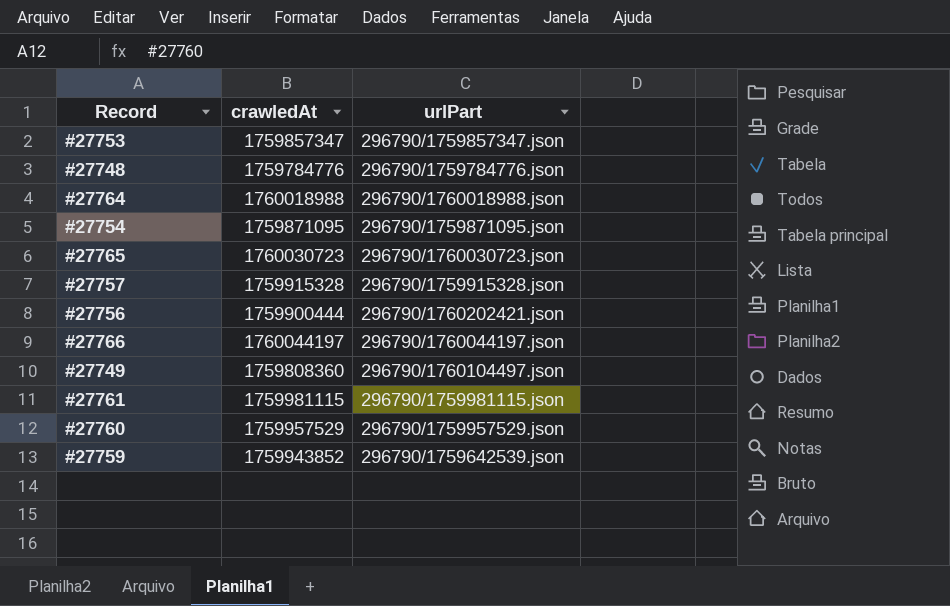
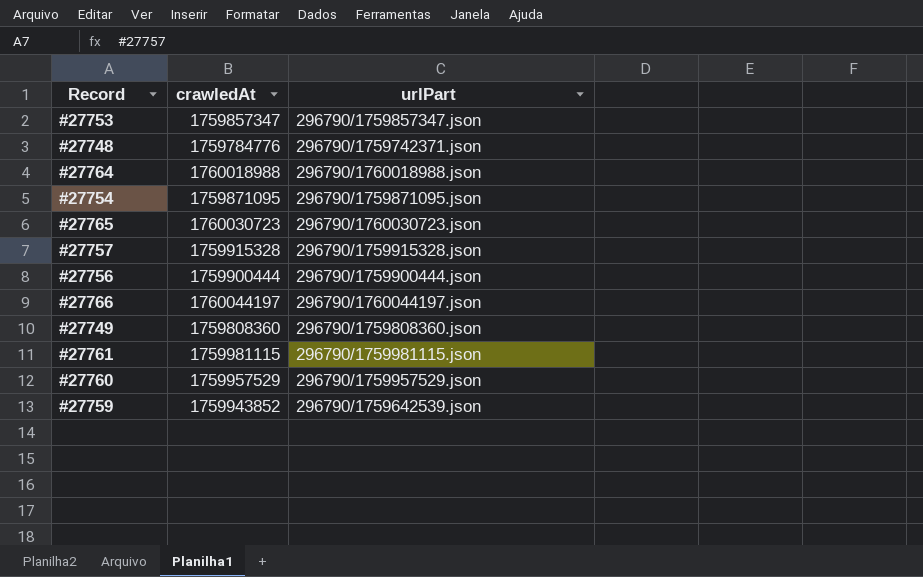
#27748 | urlPart: 296790/1759784776.json -> 296790/1759742371.json
#27756 | urlPart: 296790/1760202421.json -> 296790/1759900444.json
#27749 | urlPart: 296790/1760104497.json -> 296790/1759808360.json

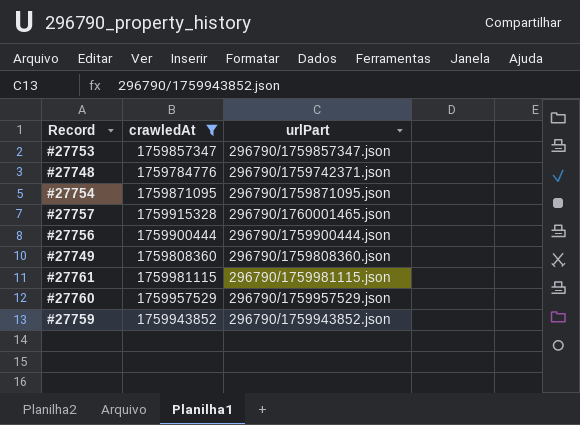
filter: none -> crawledAt <= 1759981115
#27757 | urlPart: 296790/1759915328.json -> 296790/1760001465.json
#27759 | urlPart: 296790/1759642539.json -> 296790/1759943852.json

